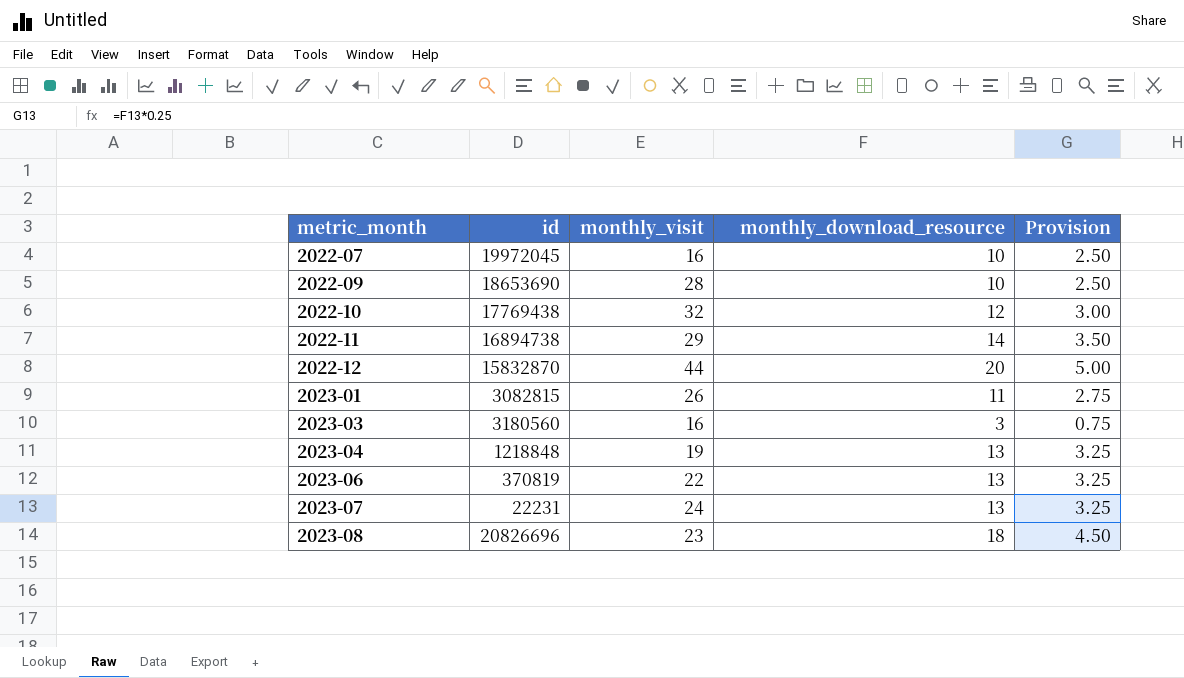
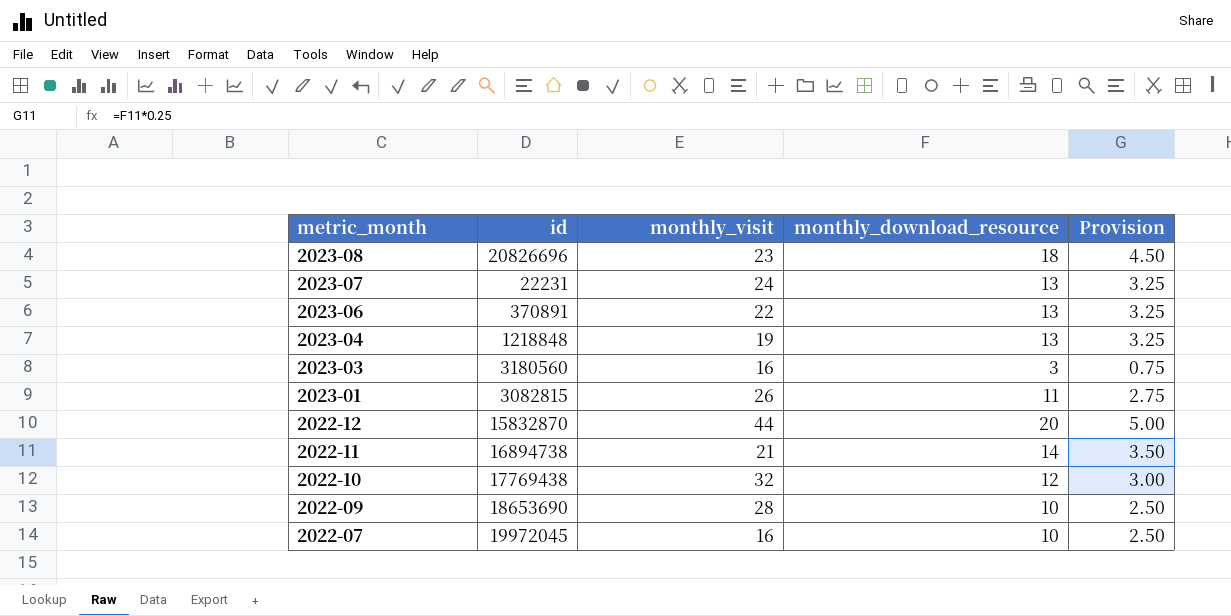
row order: metric_month ascending -> metric_month descending
2023-06 | id: 370819 -> 370891
2022-11 | monthly_visit: 29 -> 21

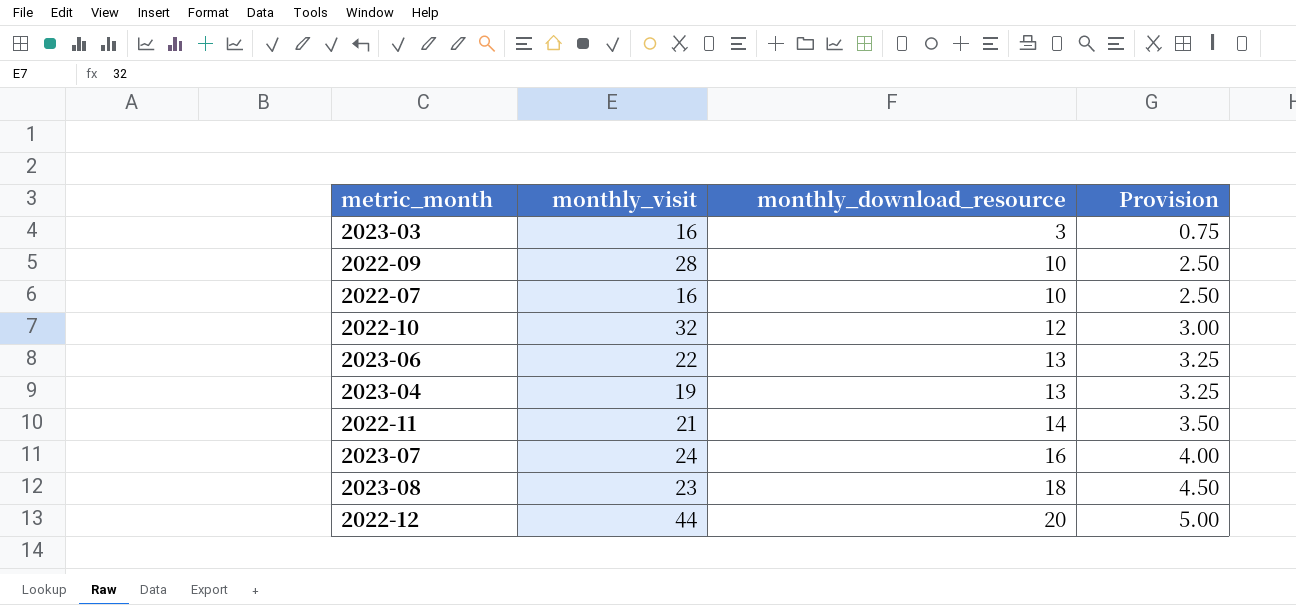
row order: metric_month descending -> monthly_download_resource ascending
column id | position: 2 -> none
row 2023-01: 3082815 | 26 | 11 | 2.75 -> none
2023-07 | monthly_download_resource: 13 -> 16
2023-07 | Provision: 3.25 -> 4.00

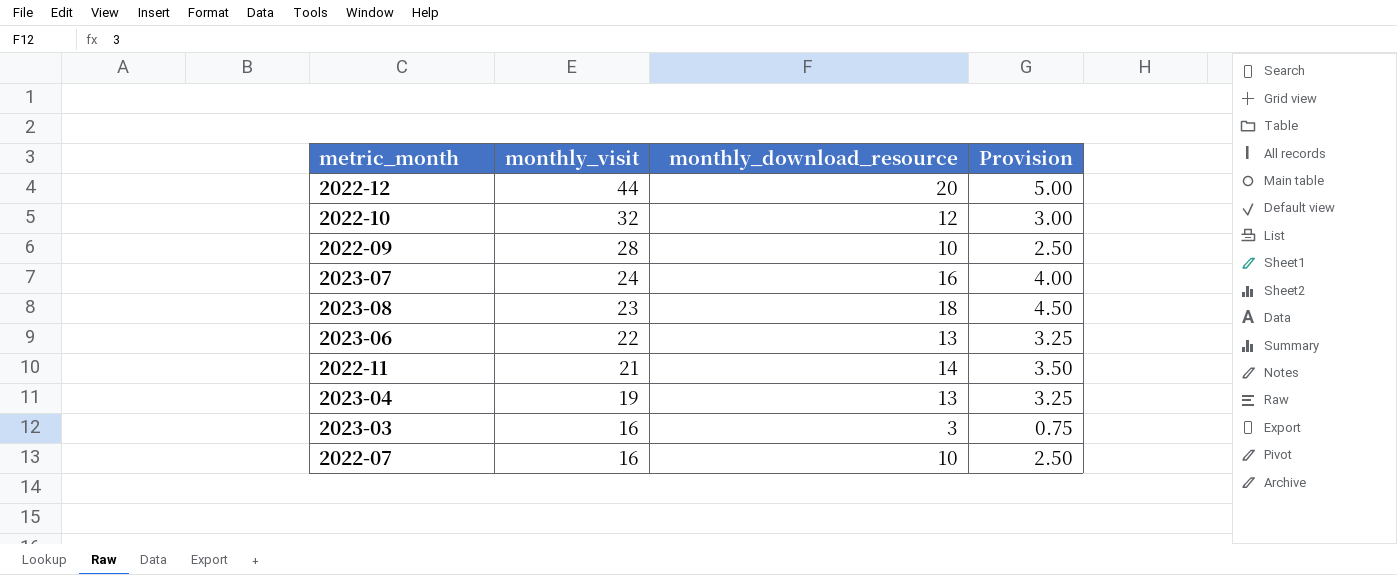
row order: monthly_download_resource ascending -> monthly_visit descending

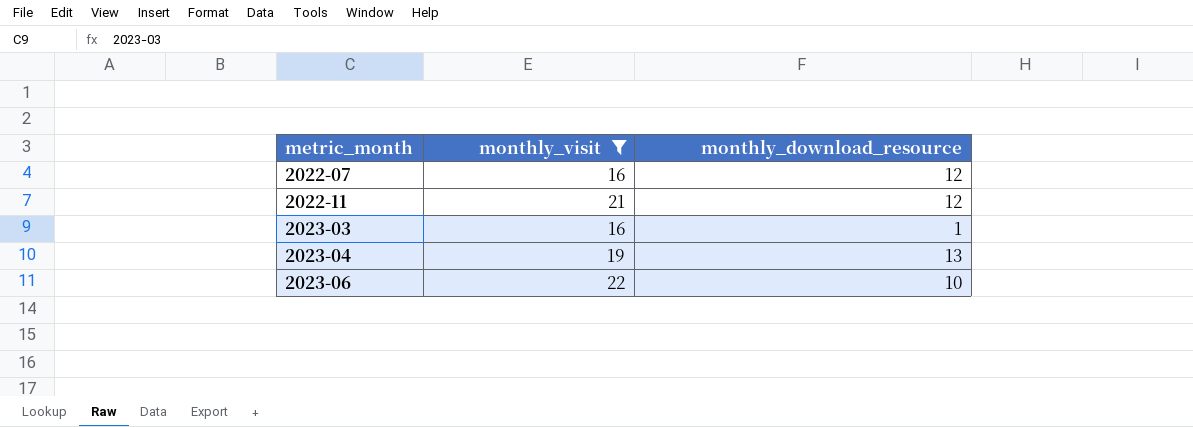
filter: none -> monthly_visit <= 22
row order: monthly_visit descending -> metric_month ascending
column Provision | formula: [monthly_download_resource] * 0.25 -> none
2022-07 | monthly_download_resource: 10 -> 12
2022-11 | monthly_download_resource: 14 -> 12
2023-03 | monthly_download_resource: 3 -> 1
2023-06 | monthly_download_resource: 13 -> 10

